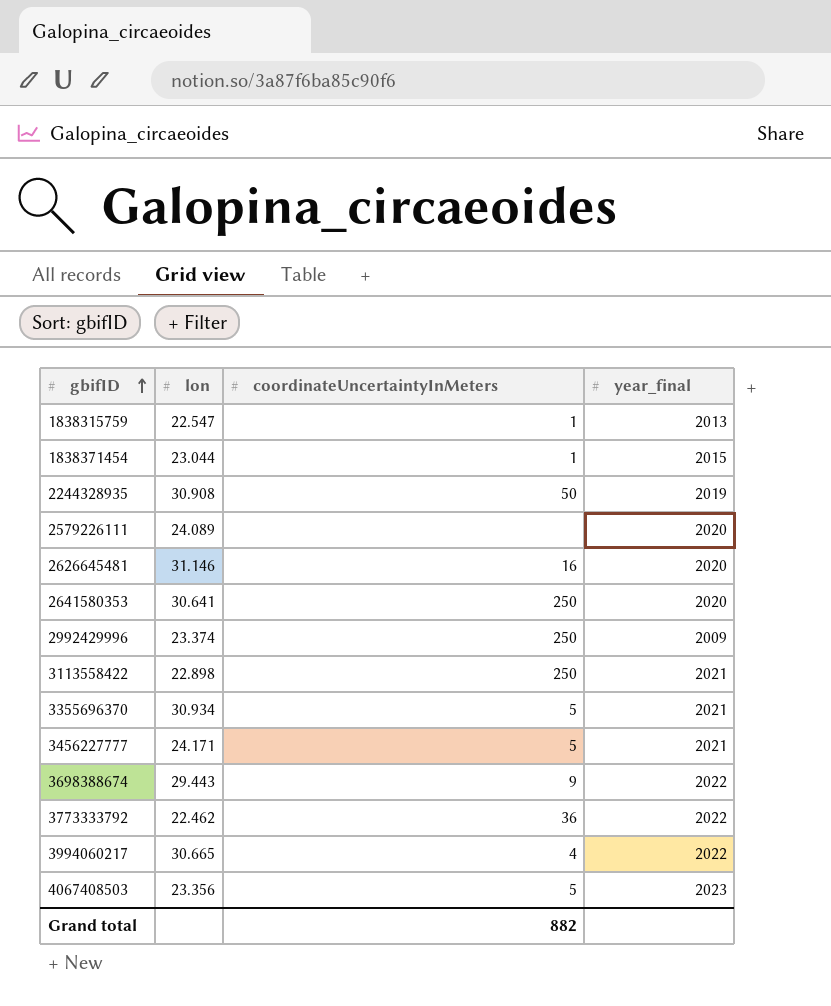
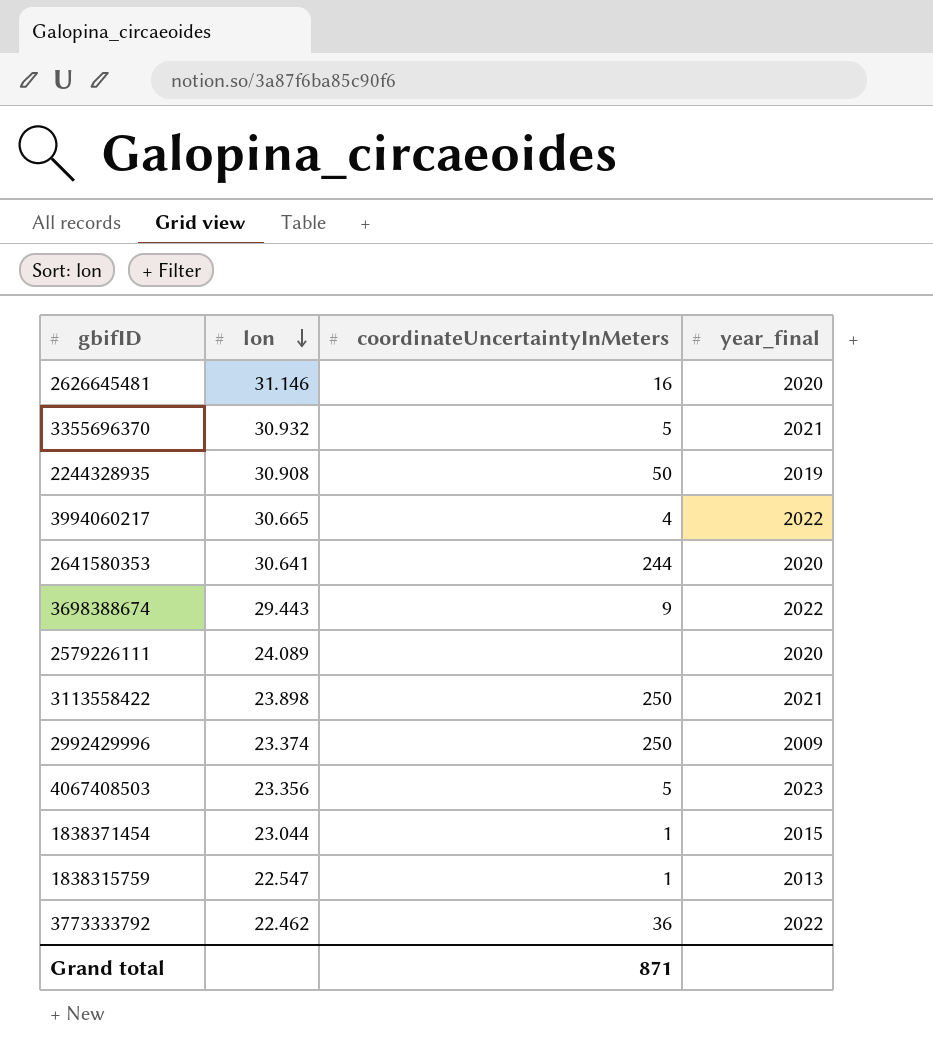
row order: gbifID ascending -> lon descending
row 3456227777: 24.171 | 5 | 2021 -> none
3355696370 | lon: 30.934 -> 30.932
2641580353 | coordinateUncertaintyInMeters: 250 -> 244
3113558422 | lon: 22.898 -> 23.898
Grand total | coordinateUncertaintyInMeters: 882 -> 871

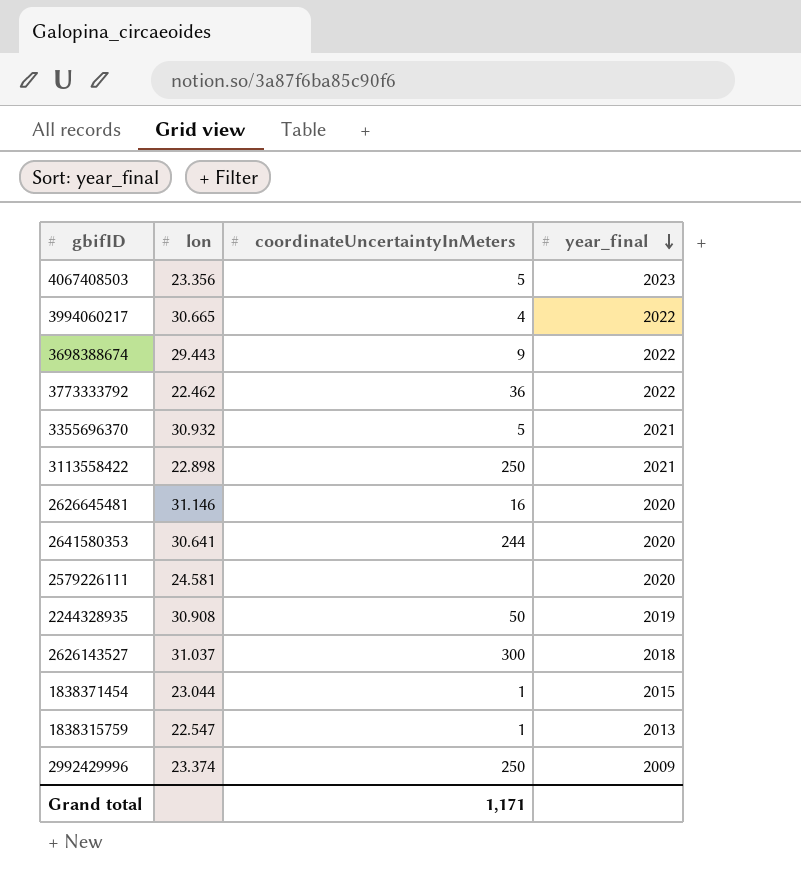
row order: lon descending -> year_final descending
3113558422 | lon: 23.898 -> 22.898
2579226111 | lon: 24.089 -> 24.581
row 2626143527: none -> 31.037 | 300 | 2018
Grand total | coordinateUncertaintyInMeters: 871 -> 1,171

